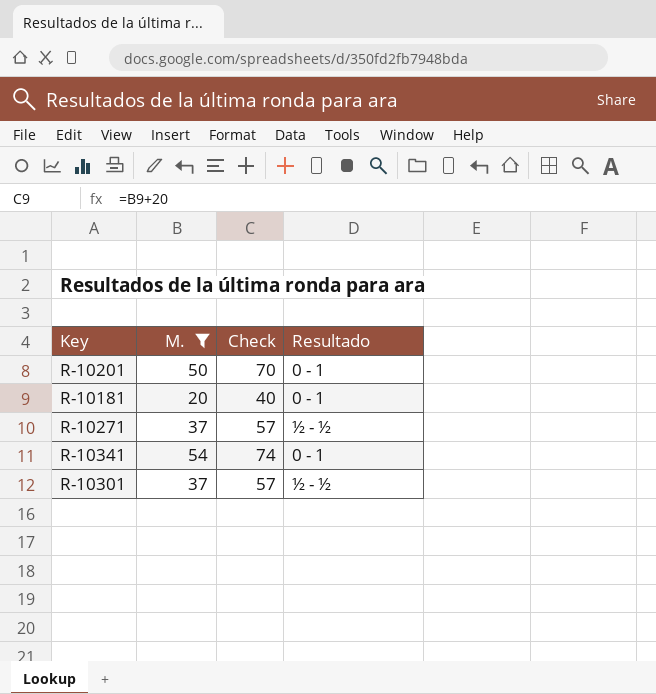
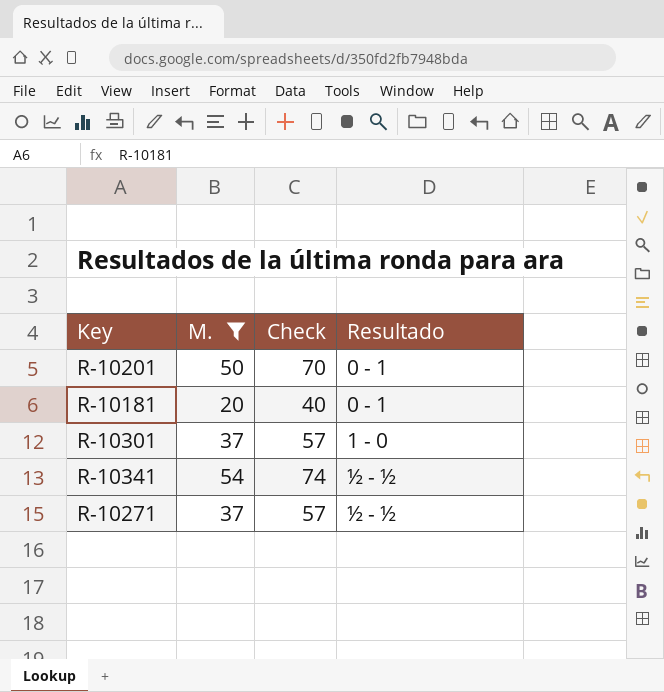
row order: none -> Resultado ascending
R-10301 | Resultado: ½ - ½ -> 1 - 0
R-10341 | Resultado: 0 - 1 -> ½ - ½

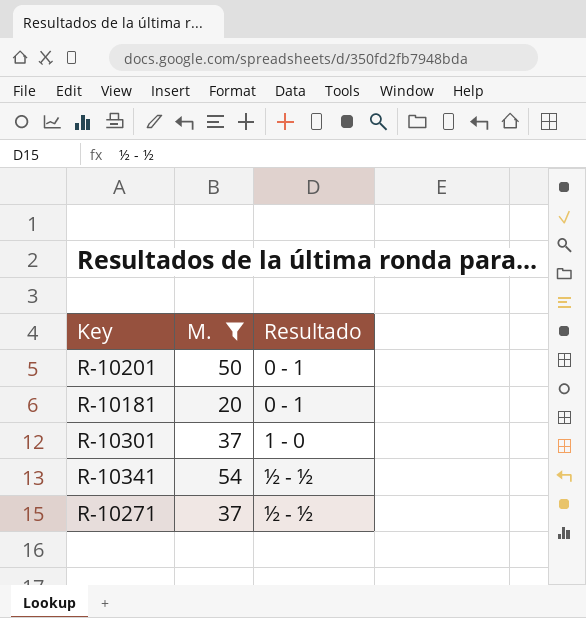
column Check | formula: [M.] + 20 -> none

